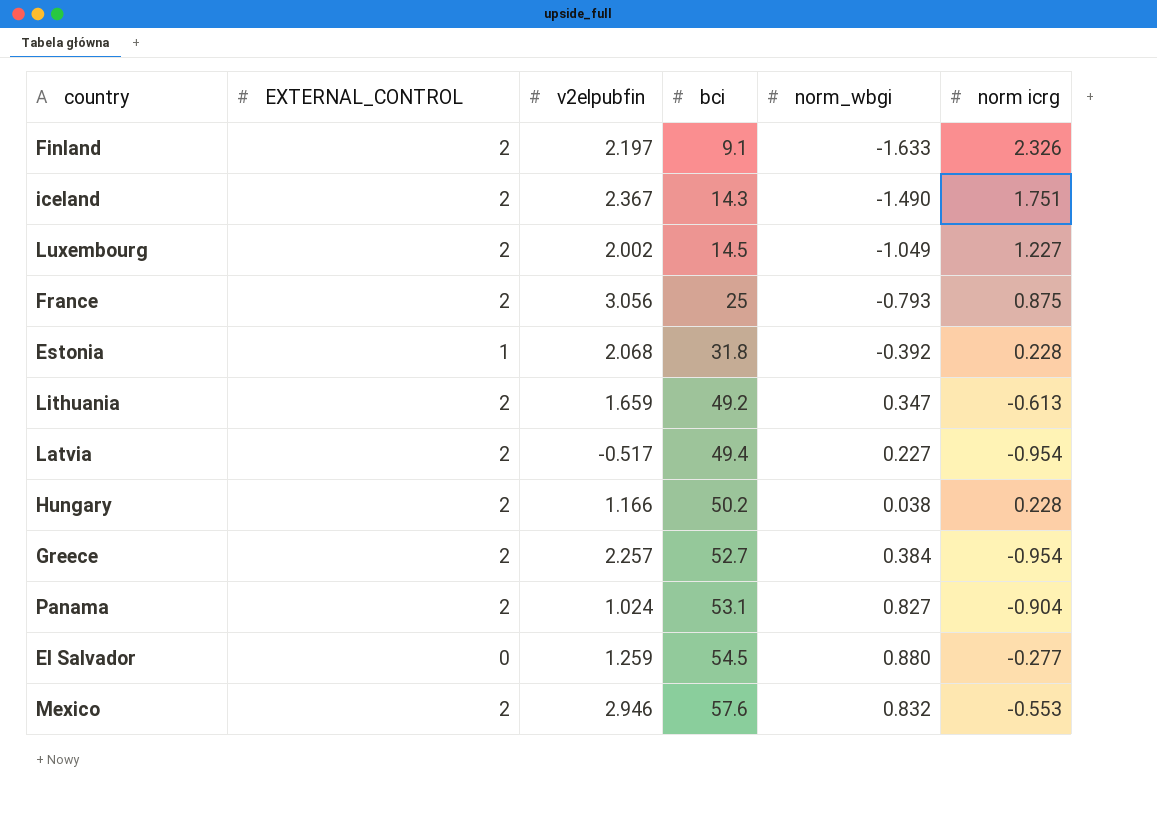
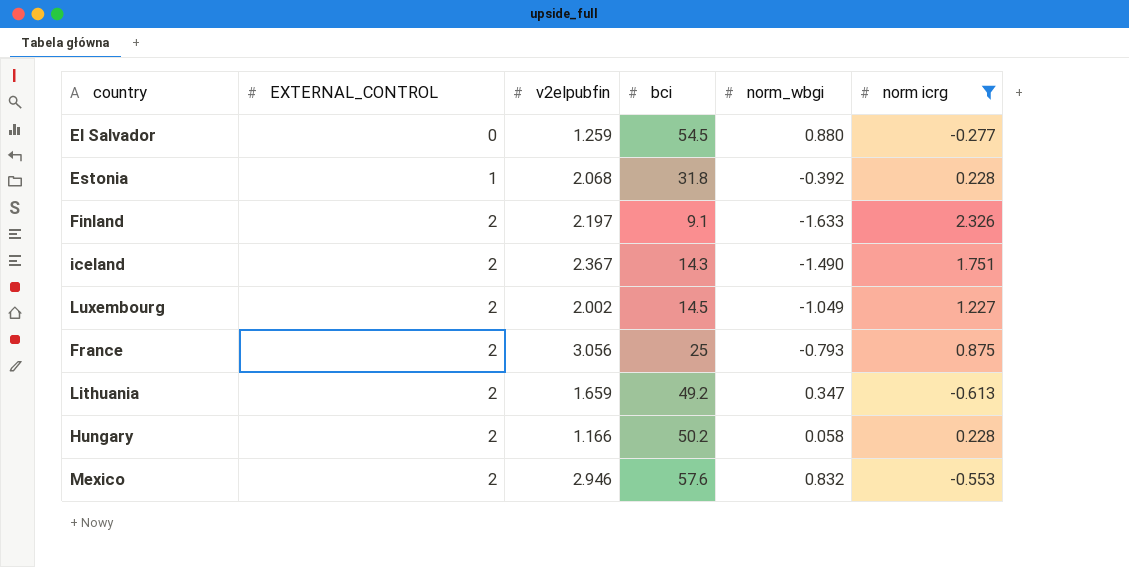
filter: none -> norm icrg >= -0.613
row order: bci ascending -> EXTERNAL_CONTROL ascending
Hungary | norm_wbgi: 0.038 -> 0.058

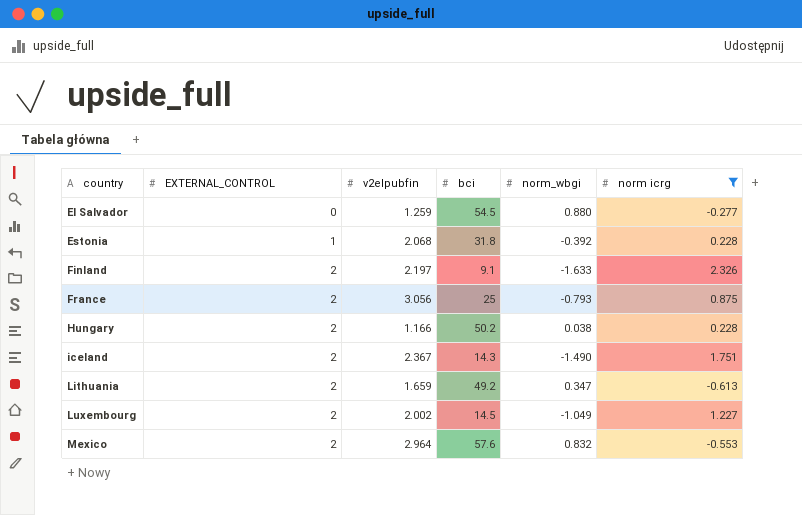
row order: EXTERNAL_CONTROL ascending -> country ascending
Hungary | norm_wbgi: 0.058 -> 0.038
Mexico | v2elpubfin: 2.946 -> 2.964

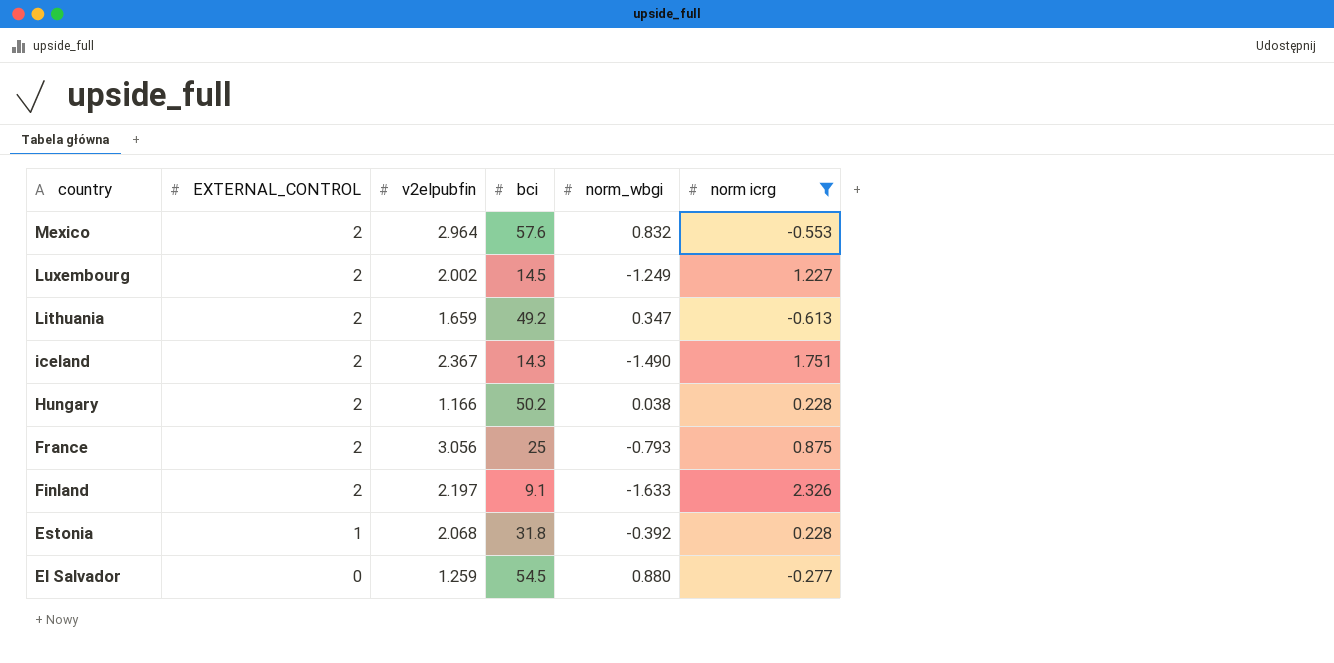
row order: country ascending -> country descending
Luxembourg | norm_wbgi: -1.049 -> -1.249

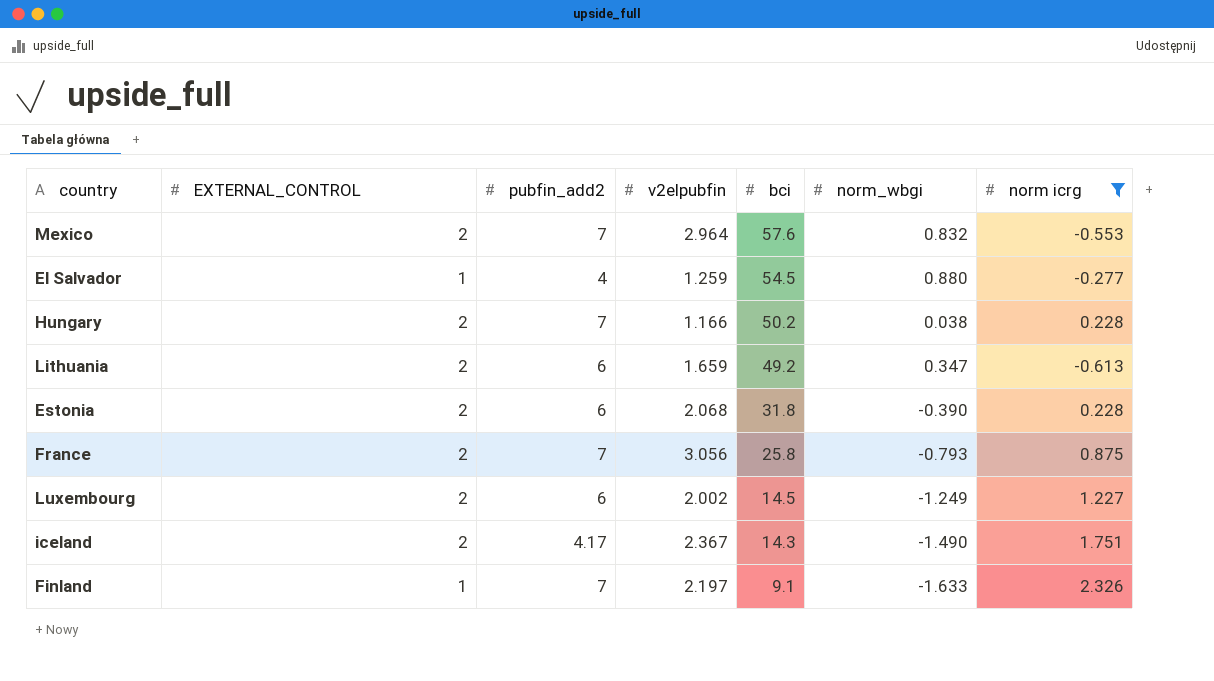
row order: country descending -> bci descending
column pubfin_add2 | position: none -> 3
El Salvador | EXTERNAL_CONTROL: 0 -> 1
Estonia | EXTERNAL_CONTROL: 1 -> 2
Estonia | norm_wbgi: -0.392 -> -0.390
France | bci: 25 -> 25.8
Finland | EXTERNAL_CONTROL: 2 -> 1

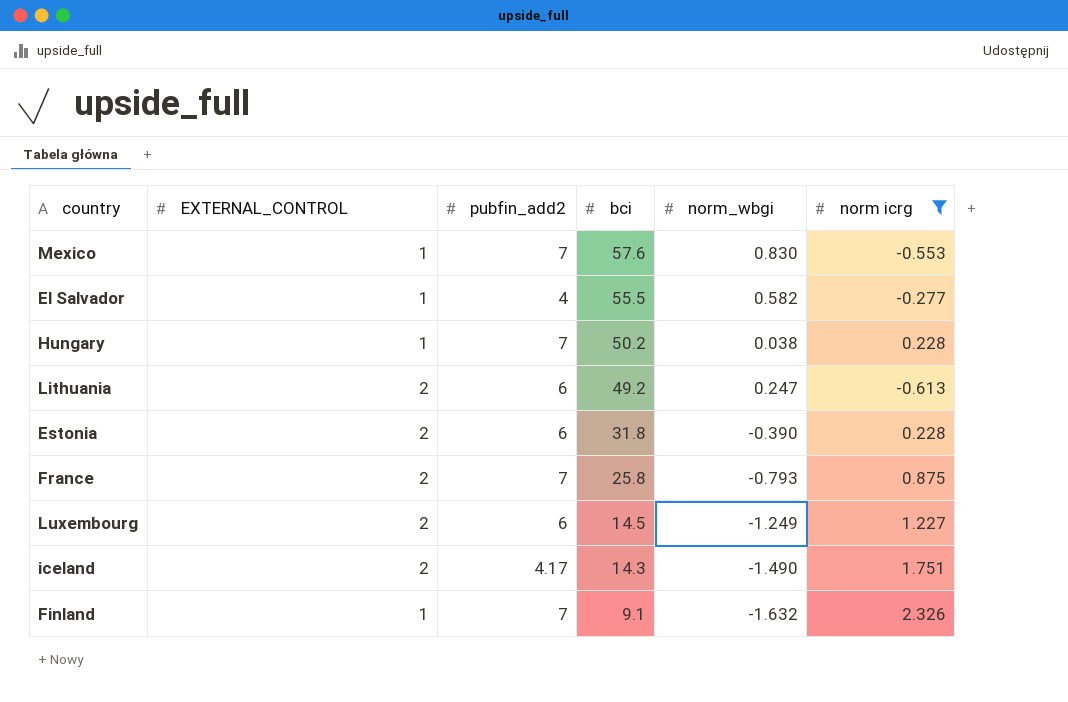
column v2elpubfin | position: 4 -> none
Mexico | EXTERNAL_CONTROL: 2 -> 1
Mexico | norm_wbgi: 0.832 -> 0.830
El Salvador | bci: 54.5 -> 55.5
El Salvador | norm_wbgi: 0.880 -> 0.582
Hungary | EXTERNAL_CONTROL: 2 -> 1
Lithuania | norm_wbgi: 0.347 -> 0.247
Finland | norm_wbgi: -1.633 -> -1.632

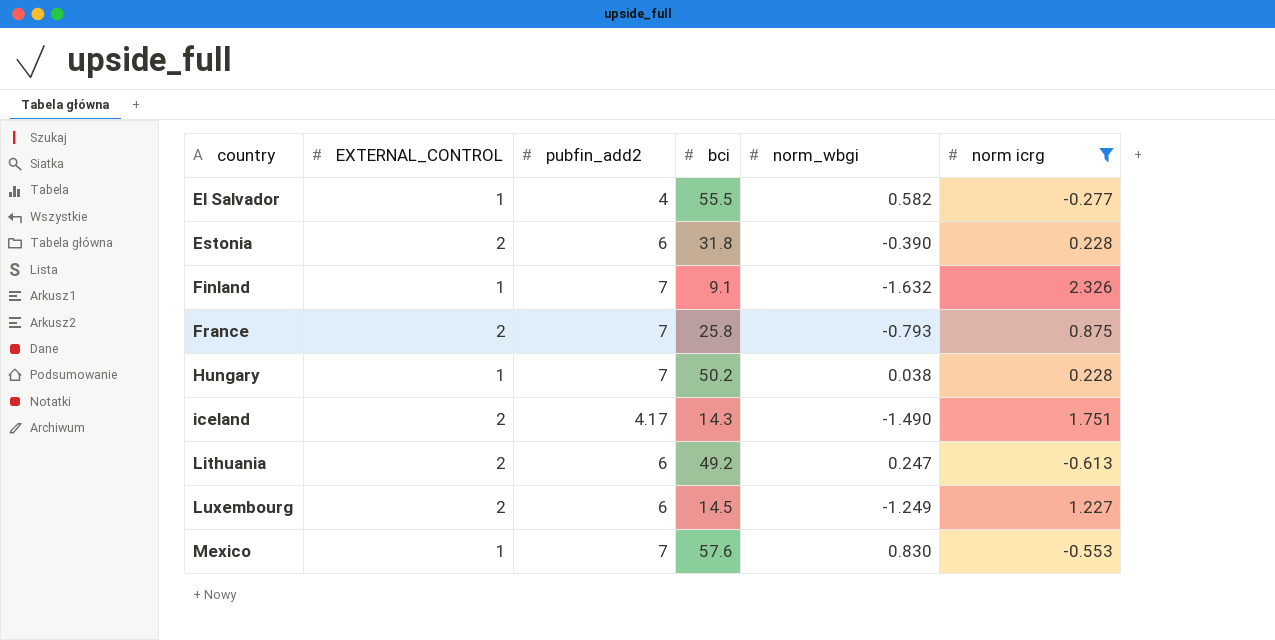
row order: bci descending -> country ascending

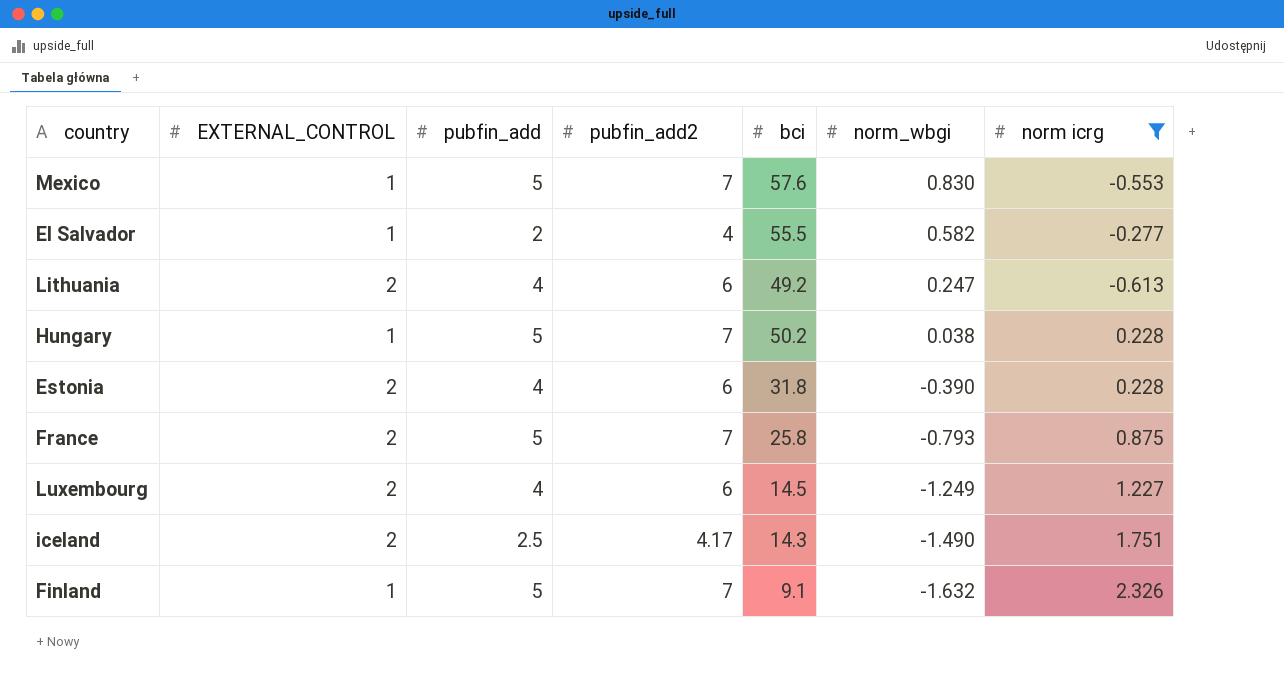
row order: country ascending -> norm_wbgi descending
column pubfin_add | position: none -> 3

